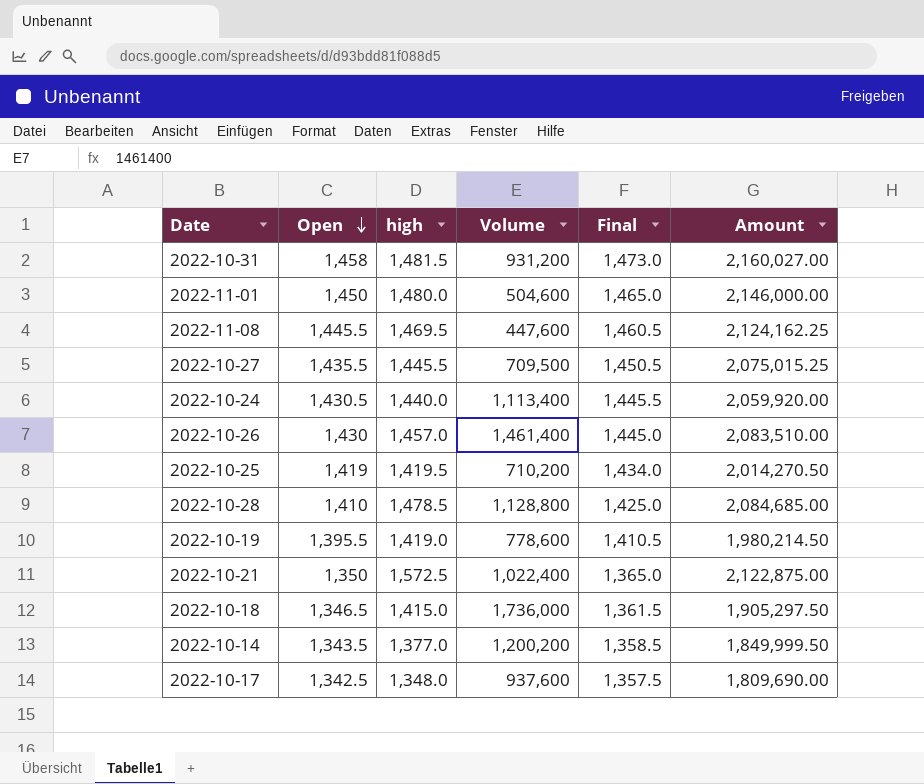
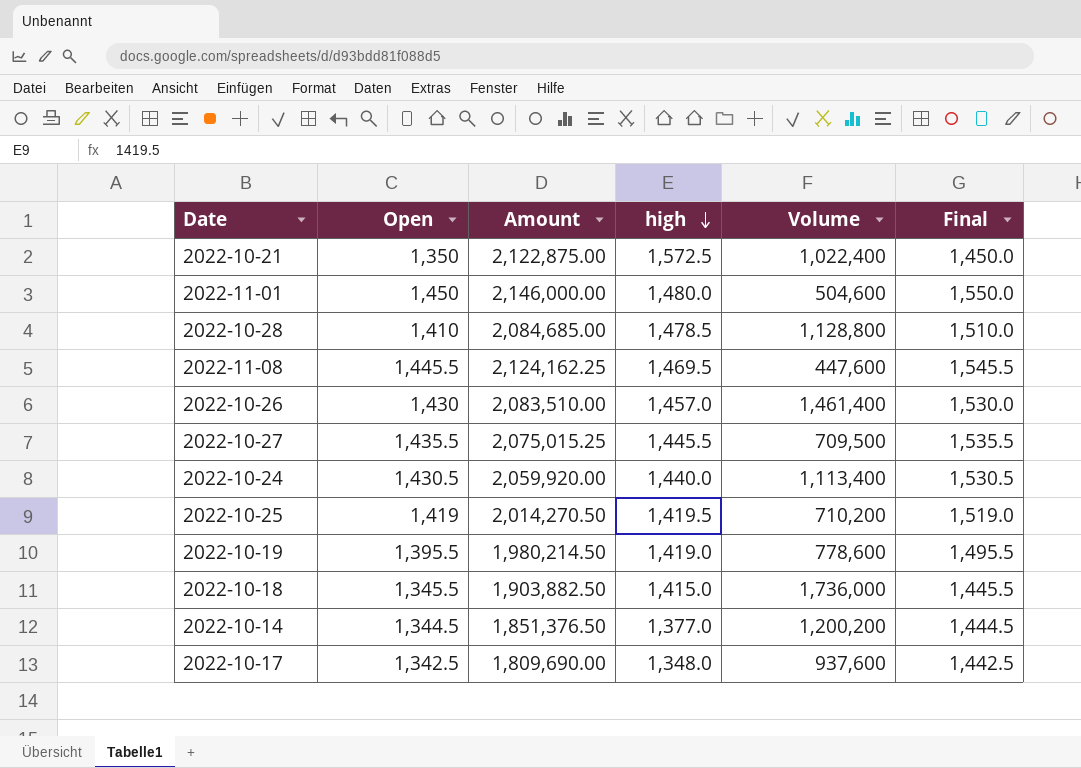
row order: Open descending -> high descending
column Amount | position: 6 -> 3
column Final | formula: [Open] + 15 -> [Open] + 100
row 2022-10-31: 1,458 | 1,481.5 | 931,200 | 1,473.0 | 2,160,027.00 -> none
2022-10-18 | Open: 1,346.5 -> 1,345.5
2022-10-18 | Amount: 1,905,297.50 -> 1,903,882.50
2022-10-14 | Open: 1,343.5 -> 1,344.5
2022-10-14 | Amount: 1,849,999.50 -> 1,851,376.50

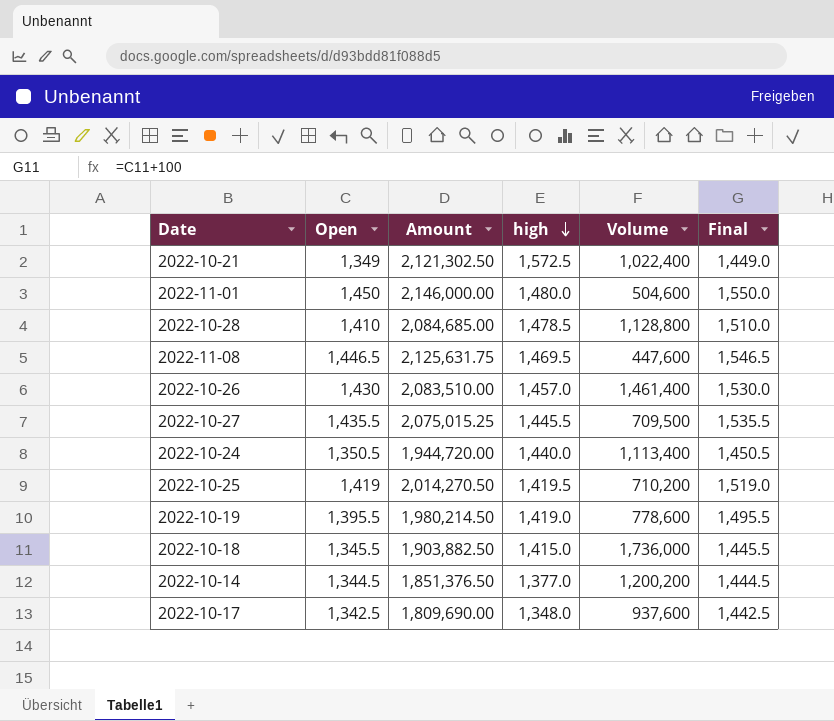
2022-10-21 | Open: 1,350 -> 1,349
2022-10-21 | Amount: 2,122,875.00 -> 2,121,302.50
2022-10-21 | Final: 1,450.0 -> 1,449.0
2022-11-08 | Open: 1,445.5 -> 1,446.5
2022-11-08 | Amount: 2,124,162.25 -> 2,125,631.75
2022-11-08 | Final: 1,545.5 -> 1,546.5
2022-10-24 | Open: 1,430.5 -> 1,350.5
2022-10-24 | Amount: 2,059,920.00 -> 1,944,720.00
2022-10-24 | Final: 1,530.5 -> 1,450.5

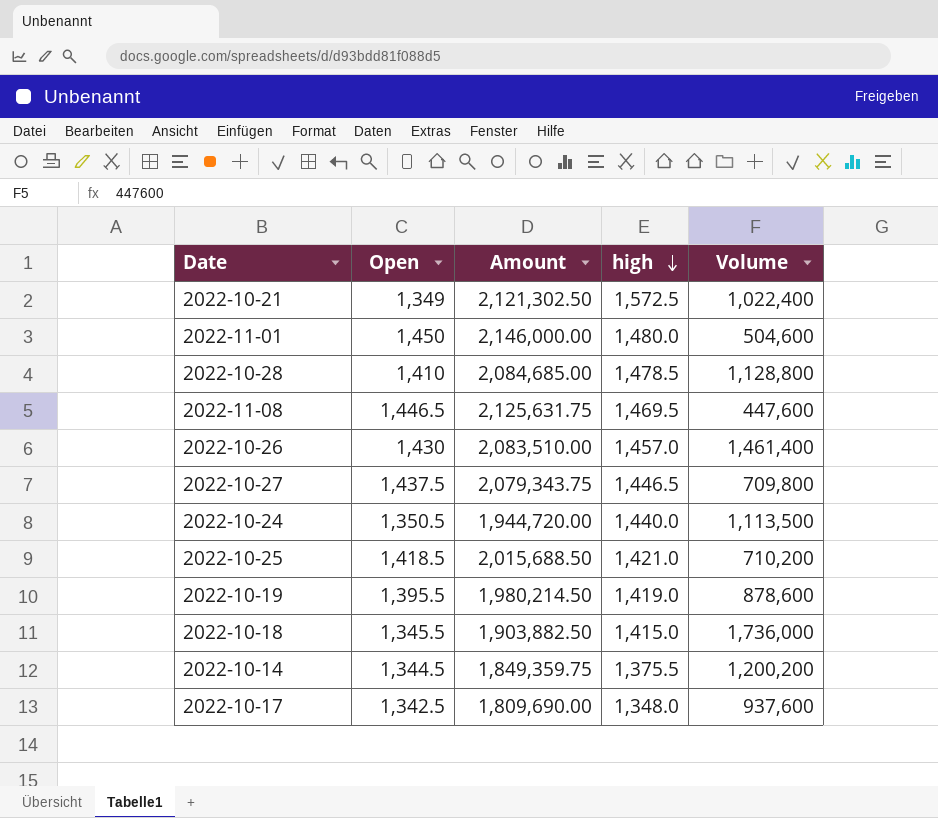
column Final | formula: [Open] + 100 -> none
2022-10-27 | Open: 1,435.5 -> 1,437.5
2022-10-27 | Amount: 2,075,015.25 -> 2,079,343.75
2022-10-27 | high: 1,445.5 -> 1,446.5
2022-10-27 | Volume: 709,500 -> 709,800
2022-10-24 | Volume: 1,113,400 -> 1,113,500
2022-10-25 | Open: 1,419 -> 1,418.5
2022-10-25 | Amount: 2,014,270.50 -> 2,015,688.50
2022-10-25 | high: 1,419.5 -> 1,421.0
2022-10-19 | Volume: 778,600 -> 878,600
2022-10-14 | Amount: 1,851,376.50 -> 1,849,359.75
2022-10-14 | high: 1,377.0 -> 1,375.5

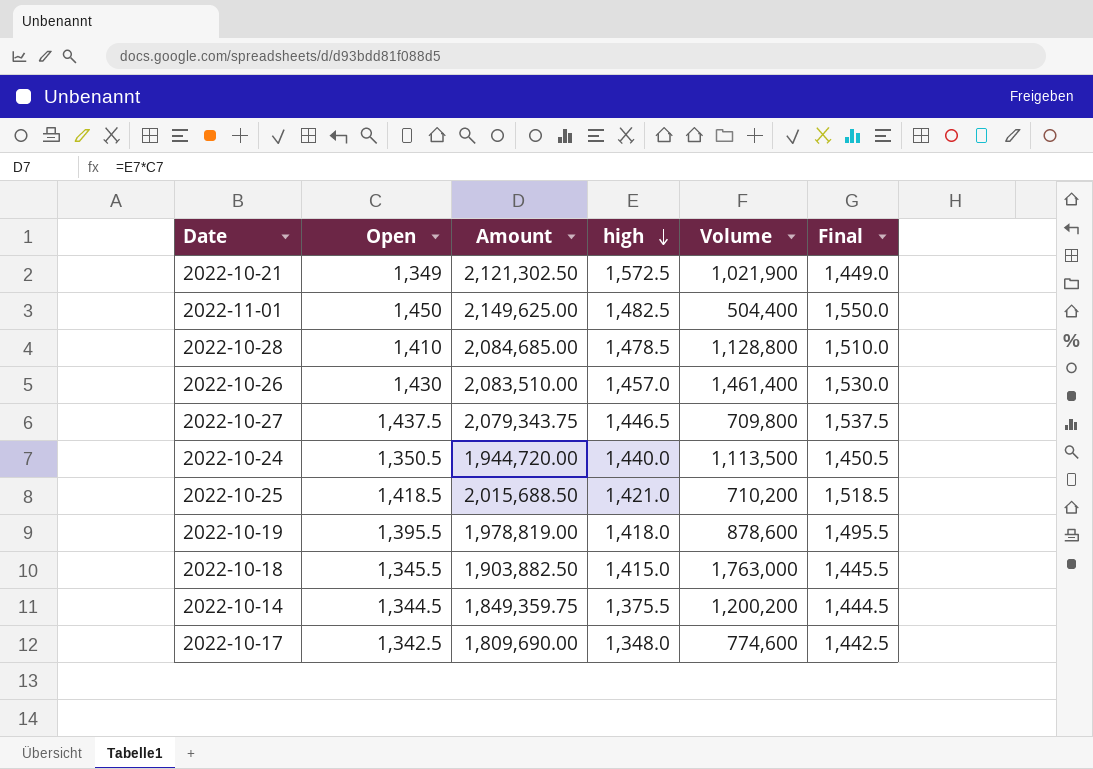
column Final | formula: none -> [Open] + 100
row 2022-11-08: 1,446.5 | 2,125,631.75 | 1,469.5 | 447,600 -> none
2022-10-21 | Volume: 1,022,400 -> 1,021,900
2022-11-01 | Amount: 2,146,000.00 -> 2,149,625.00
2022-11-01 | high: 1,480.0 -> 1,482.5
2022-11-01 | Volume: 504,600 -> 504,400
2022-10-19 | Amount: 1,980,214.50 -> 1,978,819.00
2022-10-19 | high: 1,419.0 -> 1,418.0
2022-10-18 | Volume: 1,736,000 -> 1,763,000
2022-10-17 | Volume: 937,600 -> 774,600

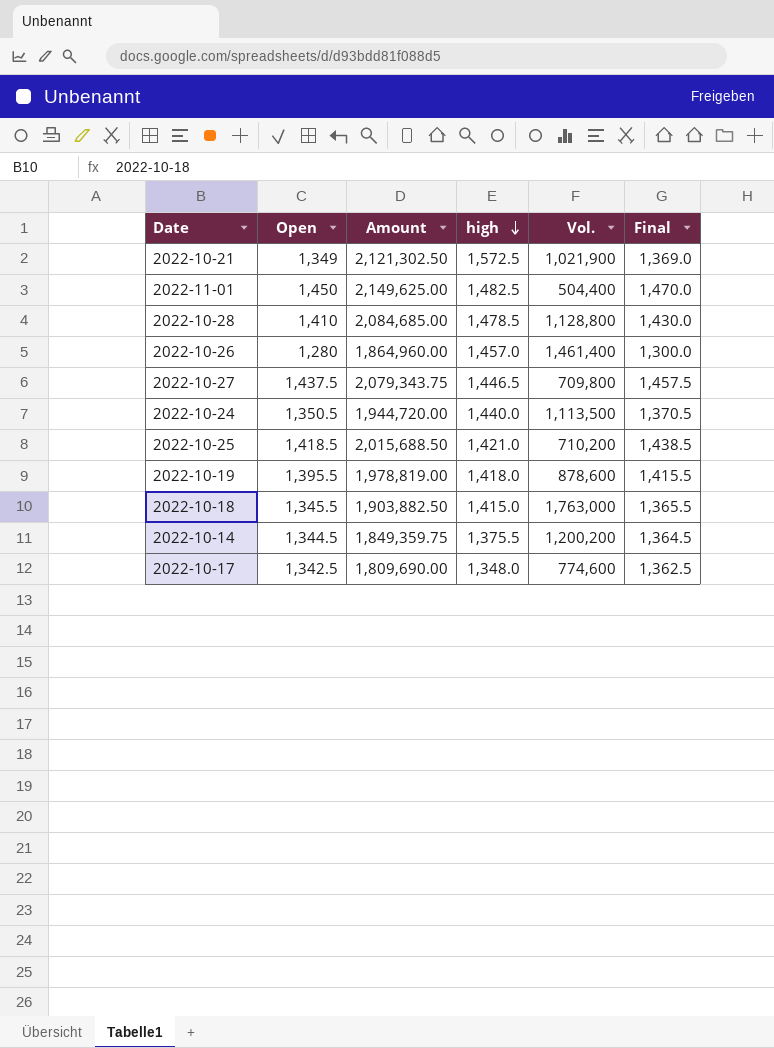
column name: Volume -> Vol.
column Final | formula: [Open] + 100 -> [Open] + 20
2022-10-26 | Open: 1,430 -> 1,280
2022-10-26 | Amount: 2,083,510.00 -> 1,864,960.00

